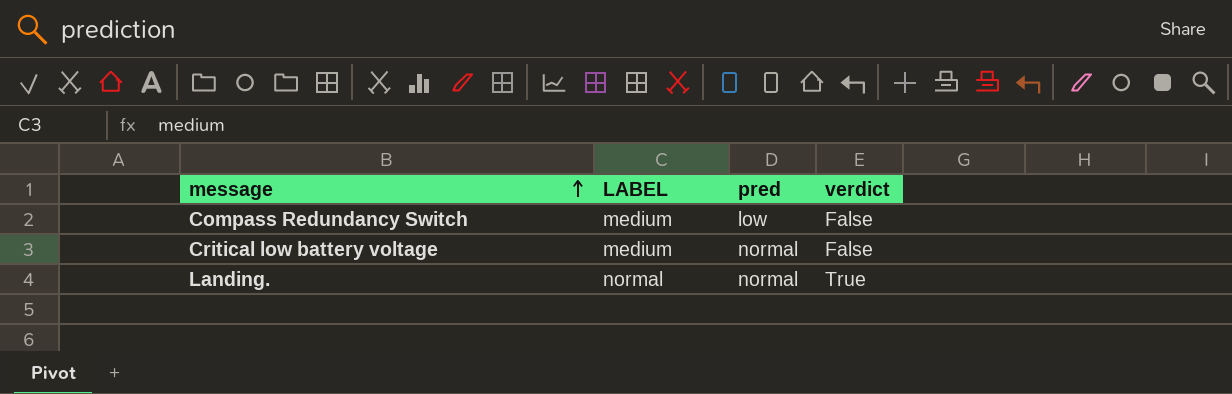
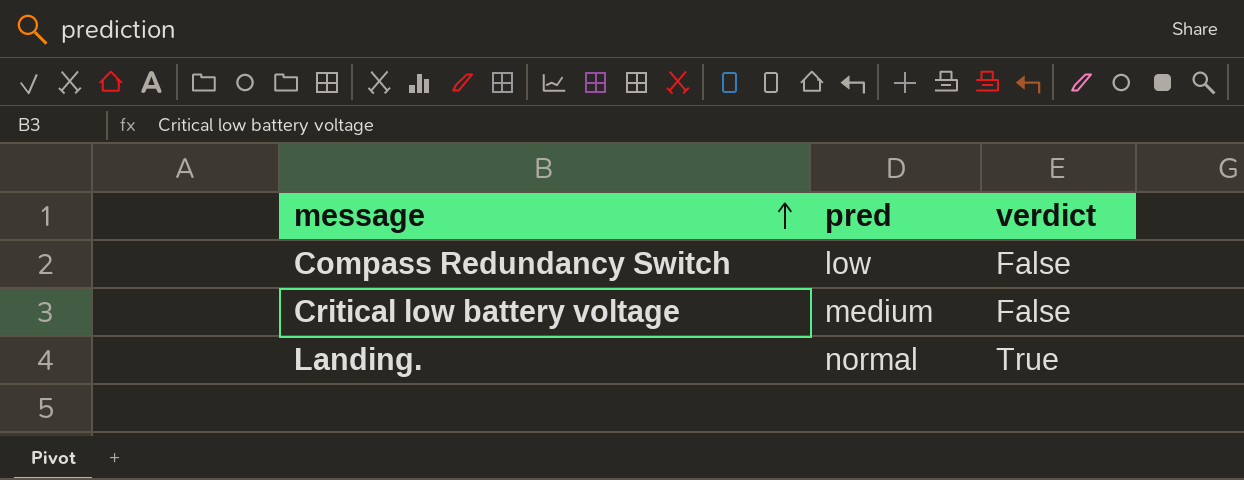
column LABEL | position: 2 -> none
Critical low battery voltage | pred: normal -> medium

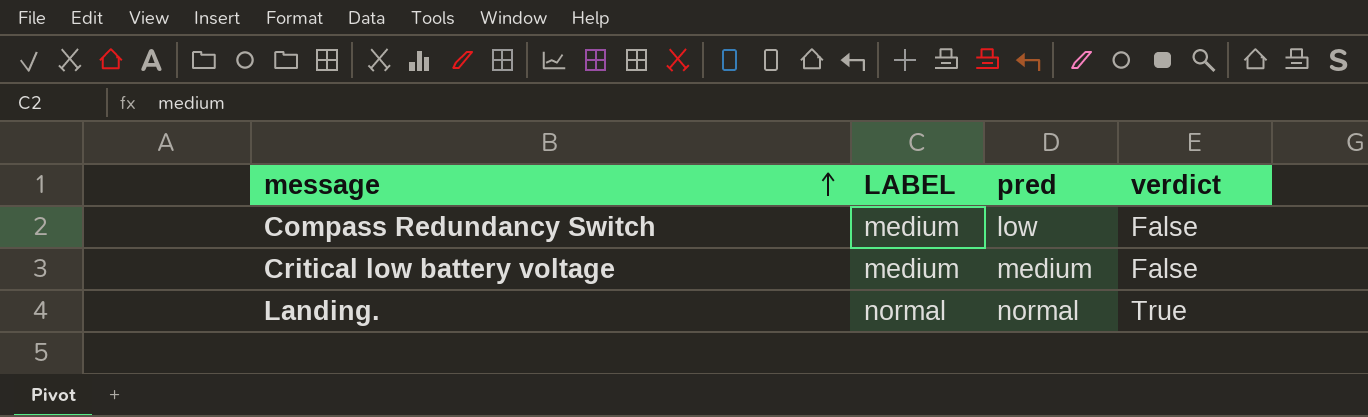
column LABEL | position: none -> 2

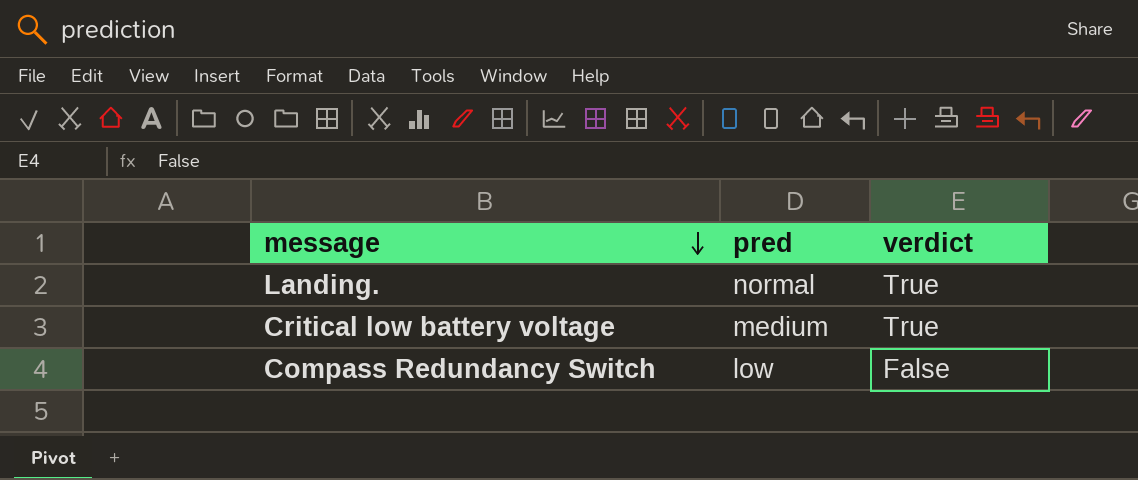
row order: message ascending -> message descending
column LABEL | position: 2 -> none
Critical low battery voltage | verdict: False -> True

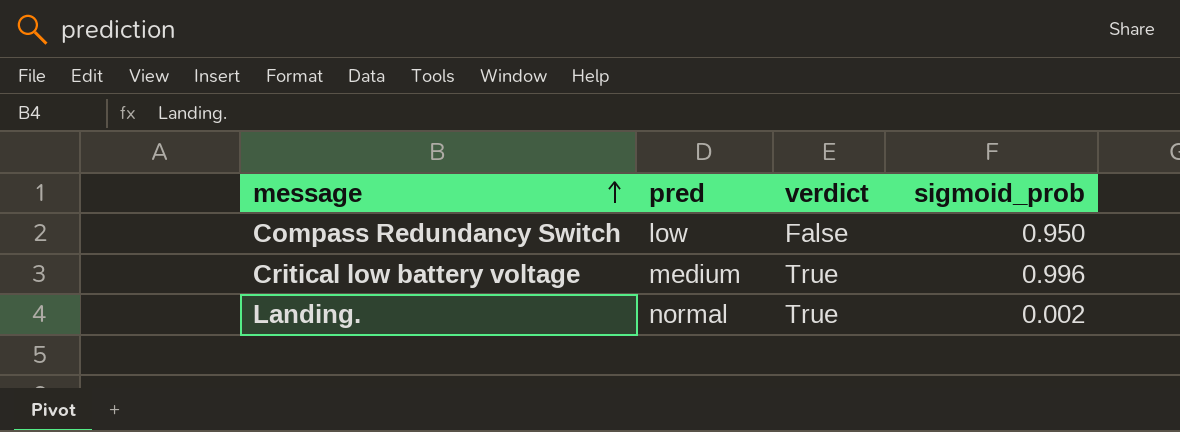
row order: message descending -> message ascending
column sigmoid_prob | position: none -> 4

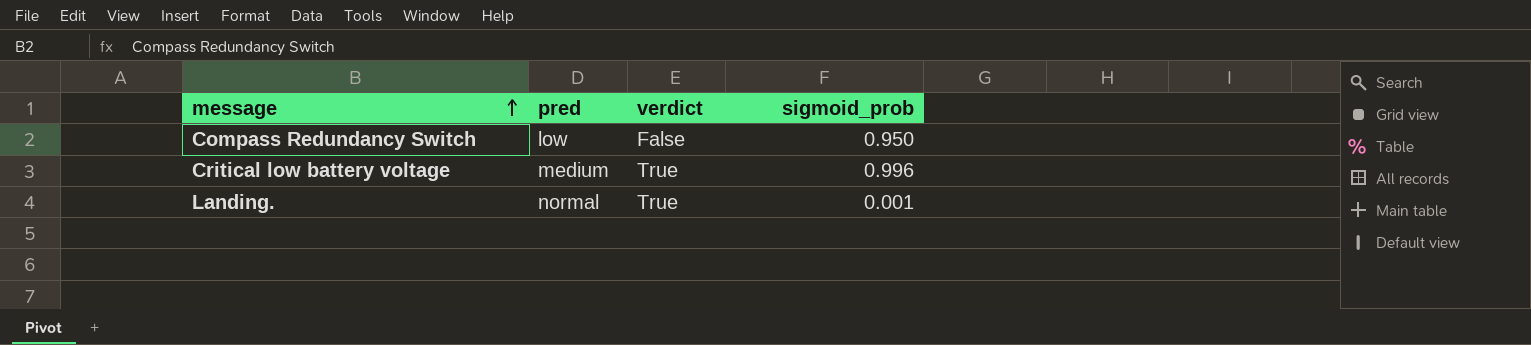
Landing. | sigmoid_prob: 0.002 -> 0.001

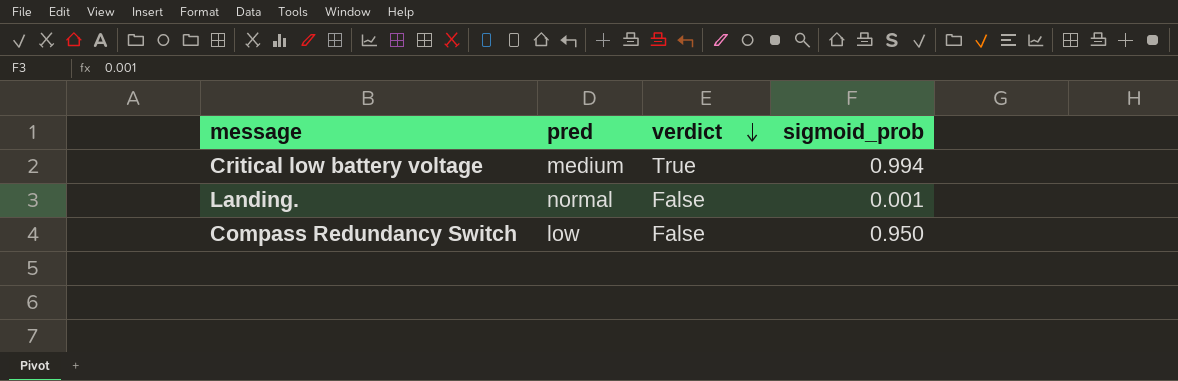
row order: message ascending -> verdict descending
Critical low battery voltage | sigmoid_prob: 0.996 -> 0.994
Landing. | verdict: True -> False

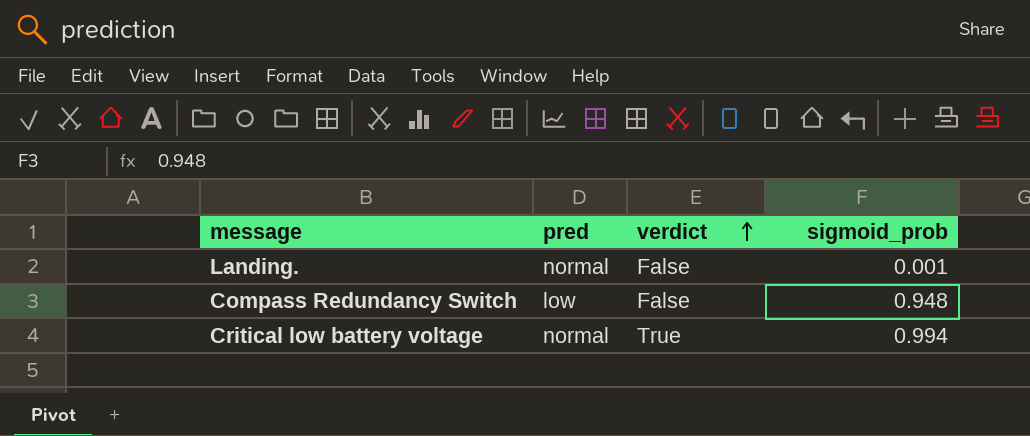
row order: verdict descending -> verdict ascending
Compass Redundancy Switch | sigmoid_prob: 0.950 -> 0.948
Critical low battery voltage | pred: medium -> normal

